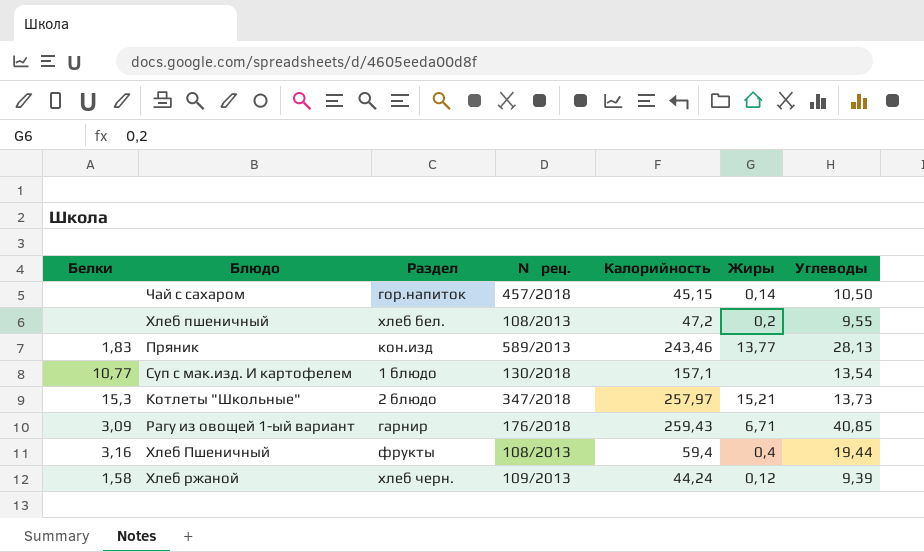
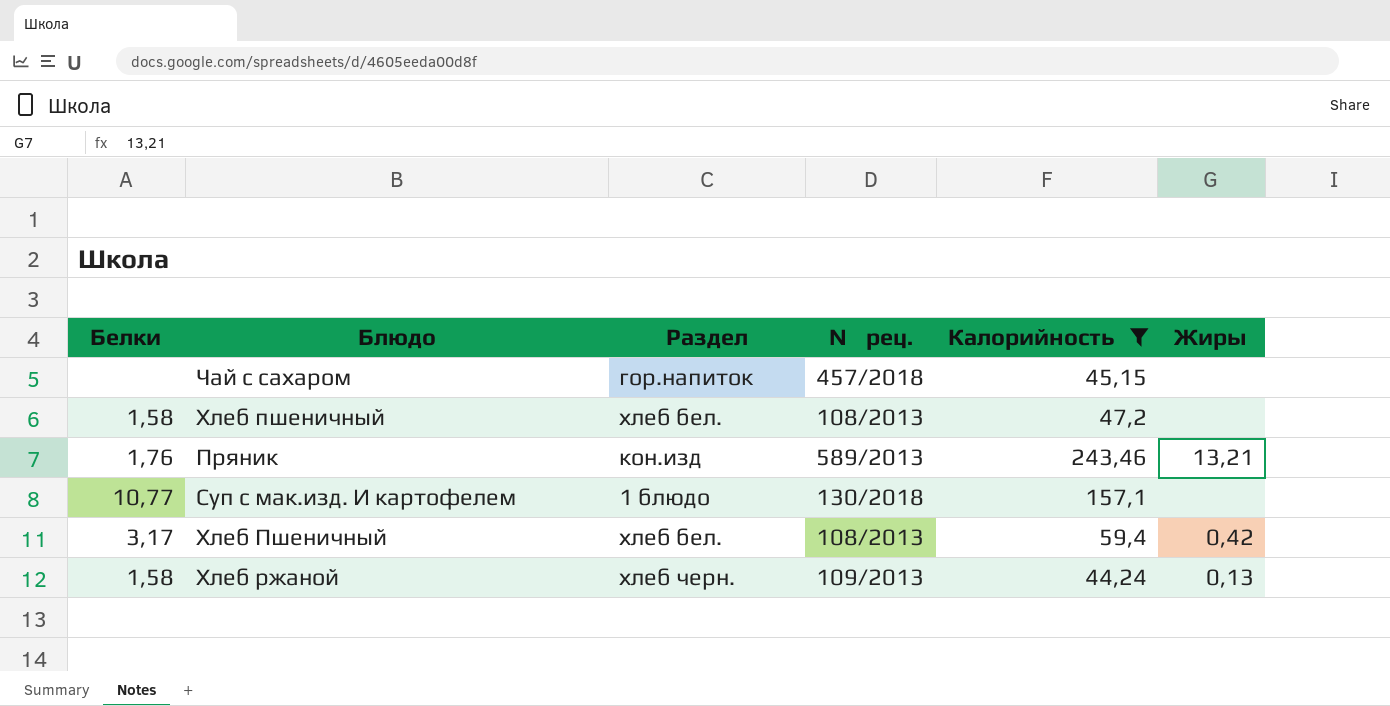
filter: none -> Калорийность <= 243,46
column Углеводы | position: 7 -> none
Чай с сахаром | Жиры: 0,14 -> none
Хлеб пшеничный | Белки: none -> 1,58
Хлеб пшеничный | Жиры: 0,2 -> none
Пряник | Белки: 1,83 -> 1,76
Пряник | Жиры: 13,77 -> 13,21
Хлеб Пшеничный | Белки: 3,16 -> 3,17
Хлеб Пшеничный | Раздел: фрукты -> хлеб бел.
Хлеб Пшеничный | Жиры: 0,4 -> 0,42
Хлеб ржаной | Жиры: 0,12 -> 0,13

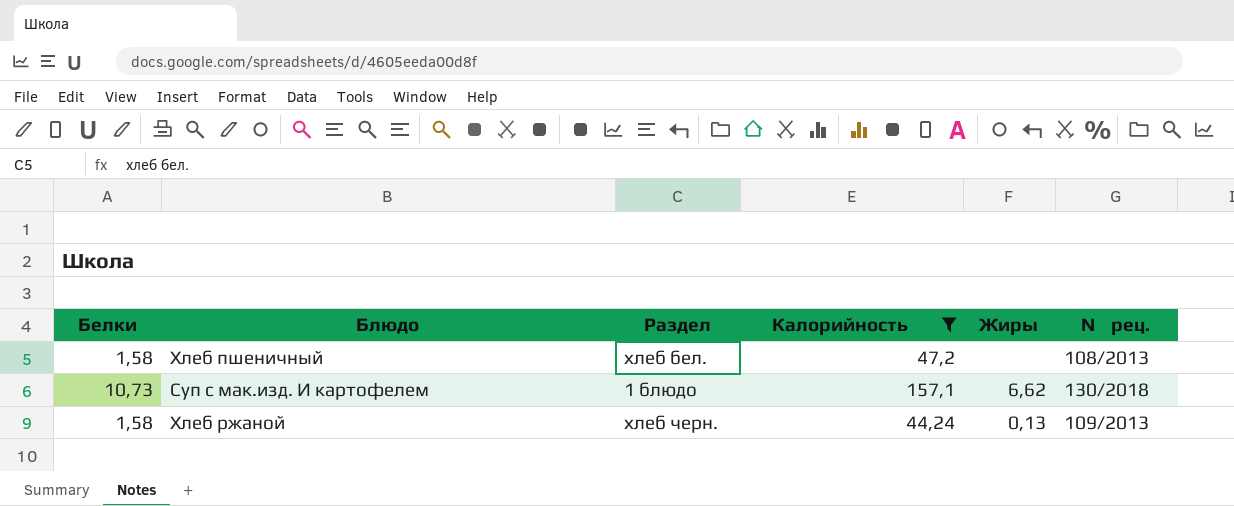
column № рец. | position: 4 -> 6
row Чай с сахаром: none | гор.напиток | 457/2018 | 45,15 | none -> none
row Пряник: 1,76 | кон.изд | 589/2013 | 243,46 | 13,21 -> none
row Хлеб Пшеничный: 3,17 | хлеб бел. | 108/2013 | 59,4 | 0,42 -> none
Суп с мак.изд. И картофелем | Белки: 10,77 -> 10,73
Суп с мак.изд. И картофелем | Жиры: none -> 6,62

